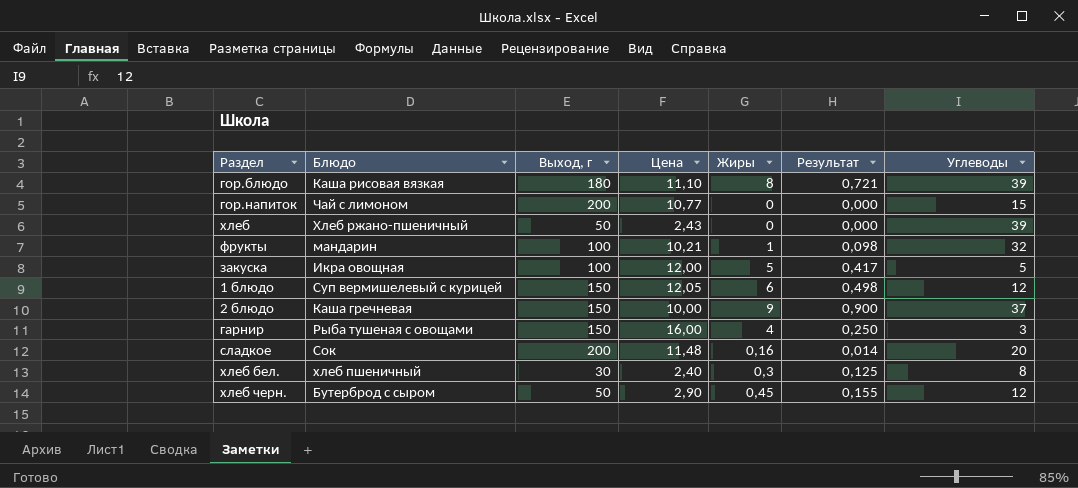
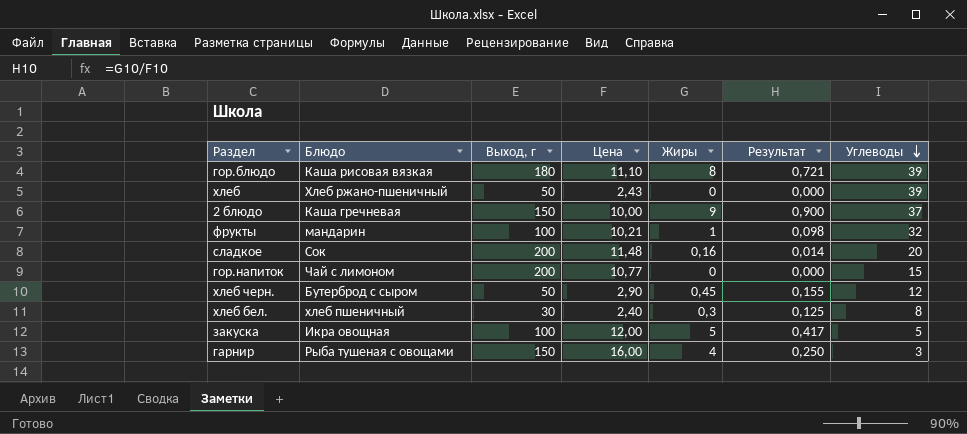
row order: none -> Углеводы descending
row 1 блюдо: Суп вермишелевый с курицей | 150 | 12,05 | 6 | 0,498 | 12 -> none

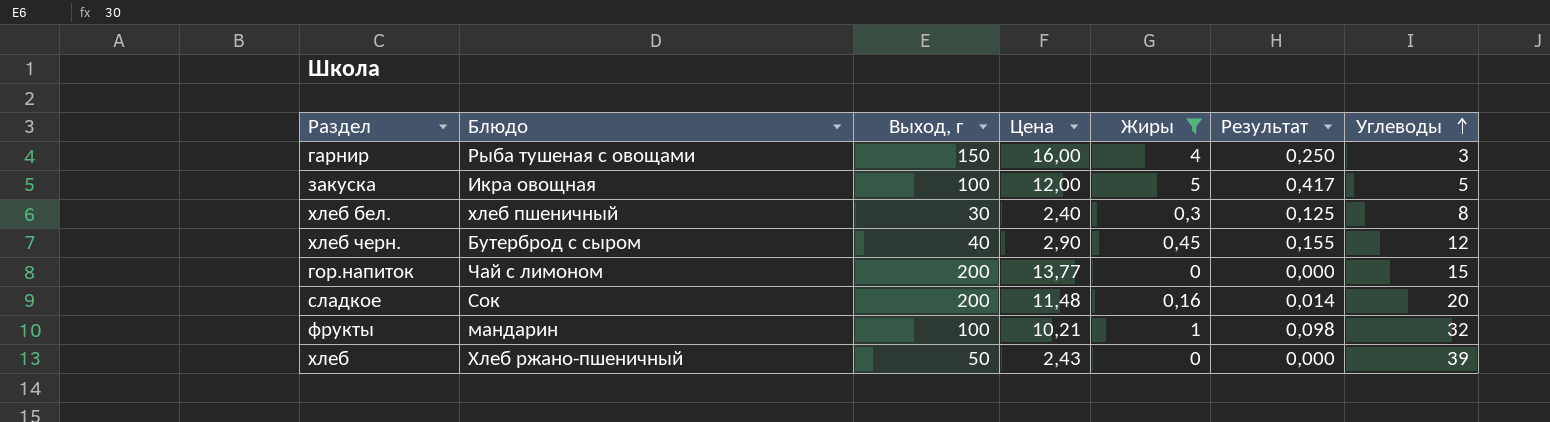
filter: none -> Жиры <= 5
row order: Углеводы descending -> Углеводы ascending
хлеб черн. | Выход, г: 50 -> 40
гор.напиток | Цена: 10,77 -> 13,77

